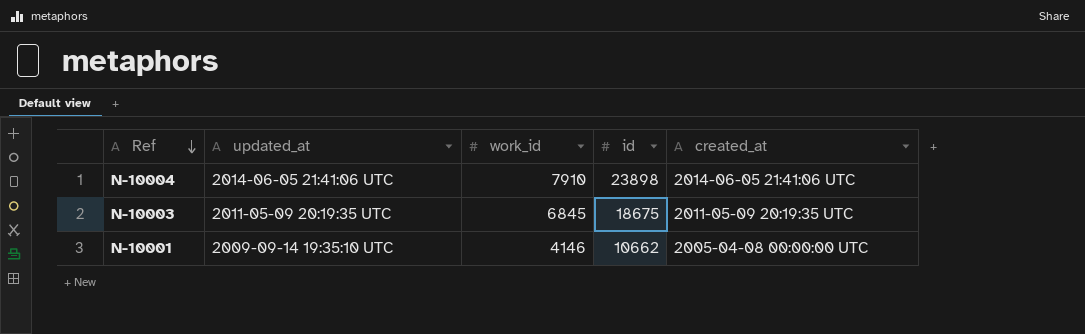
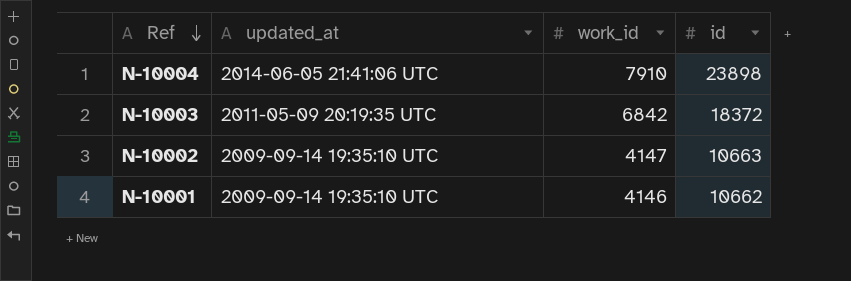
column created_at | position: 5 -> none
N-10003 | work_id: 6845 -> 6842
N-10003 | id: 18675 -> 18372
row N-10002: none -> 2009-09-14 19:35:10 UTC | 4147 | 10663

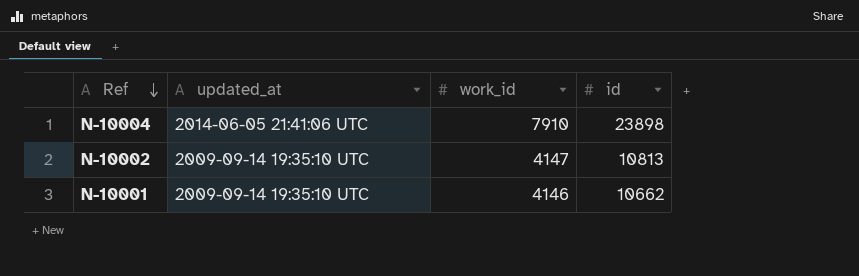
row N-10003: 2011-05-09 20:19:35 UTC | 6842 | 18372 -> none
N-10002 | id: 10663 -> 10813

